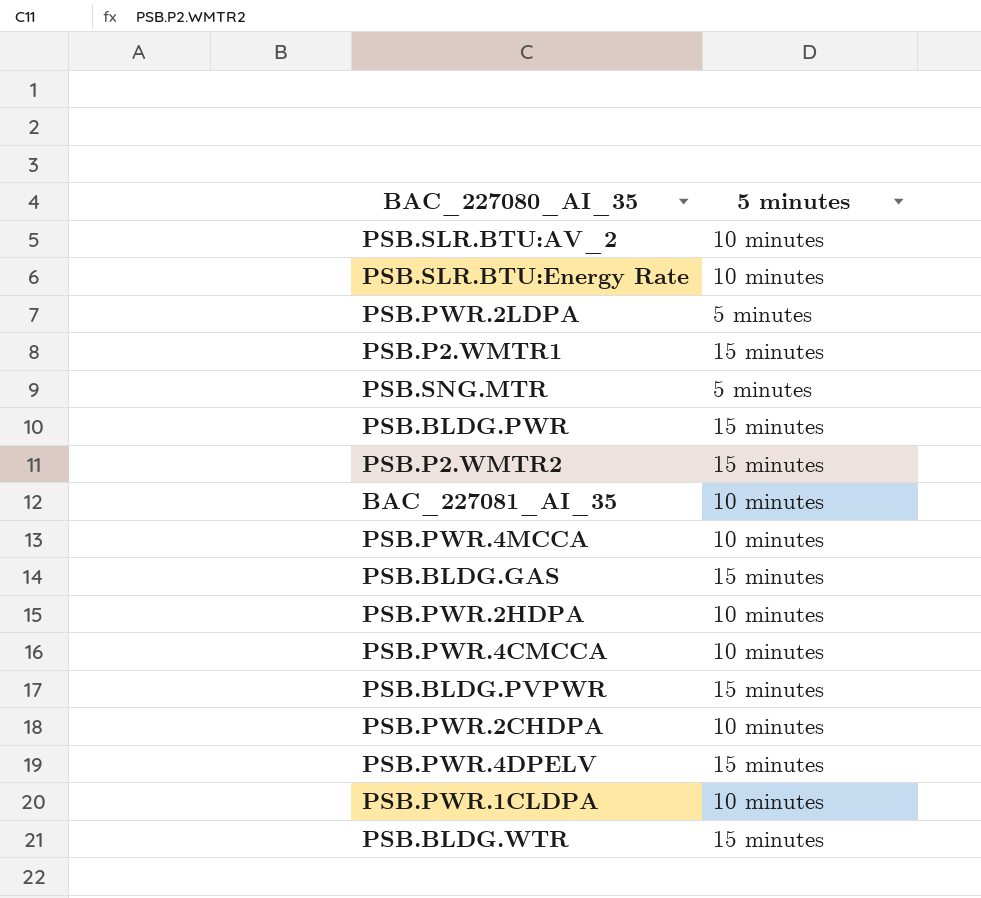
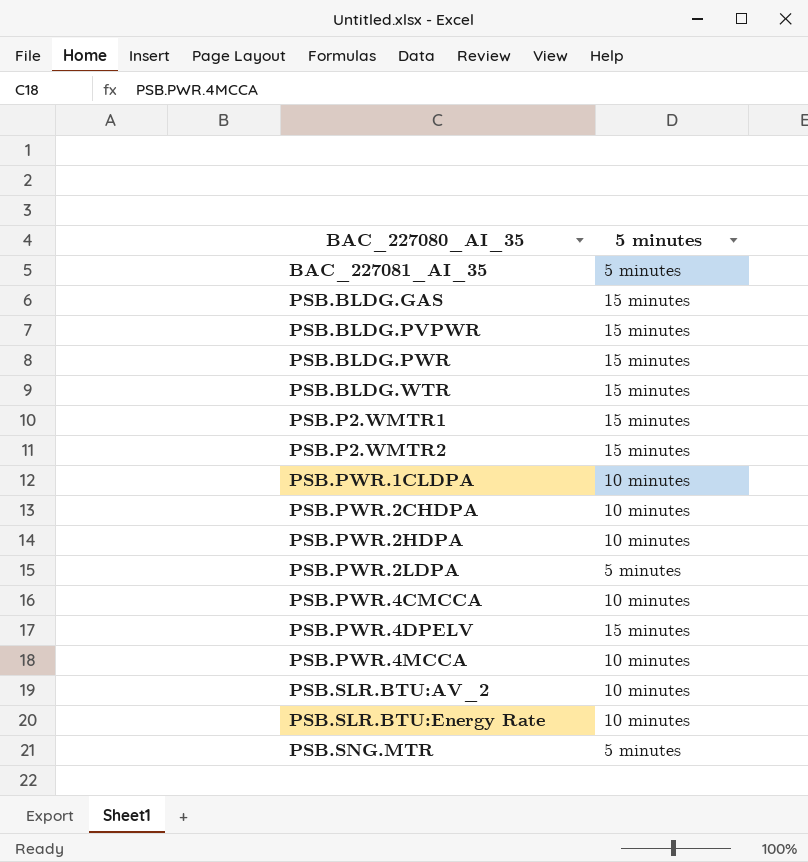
row order: none -> BAC_227080_AI_35 ascending
BAC_227081_AI_35 | 5 minutes: 10 minutes -> 5 minutes

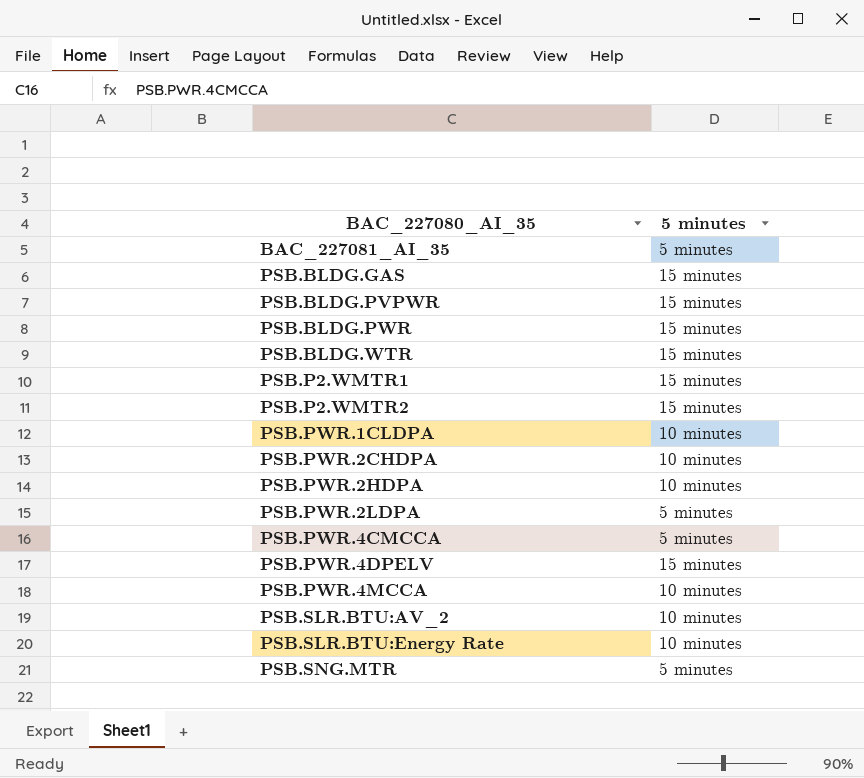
PSB.PWR.4CMCCA | 5 minutes: 10 minutes -> 5 minutes

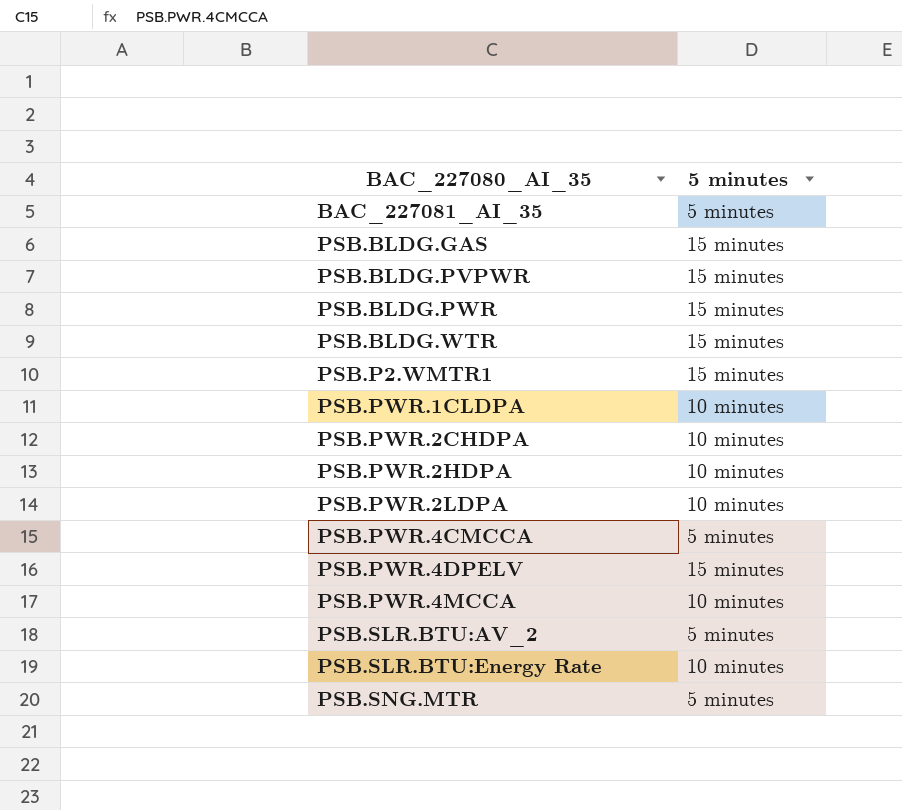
row PSB.P2.WMTR2: 15 minutes -> none
PSB.PWR.2LDPA | 5 minutes: 5 minutes -> 10 minutes
PSB.SLR.BTU:AV_2 | 5 minutes: 10 minutes -> 5 minutes

